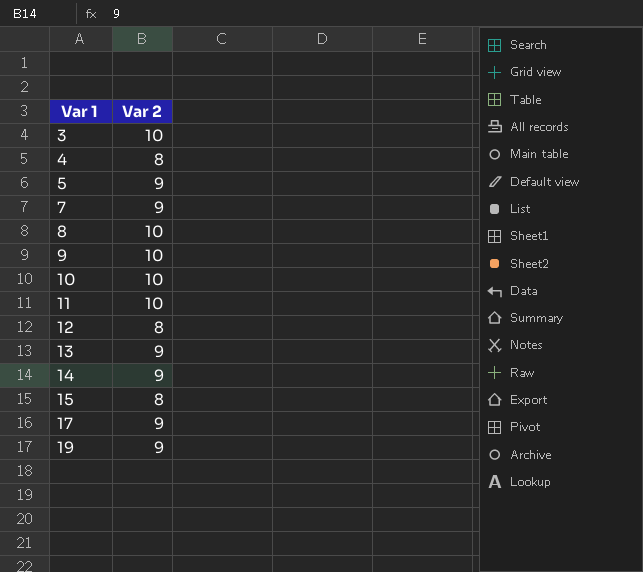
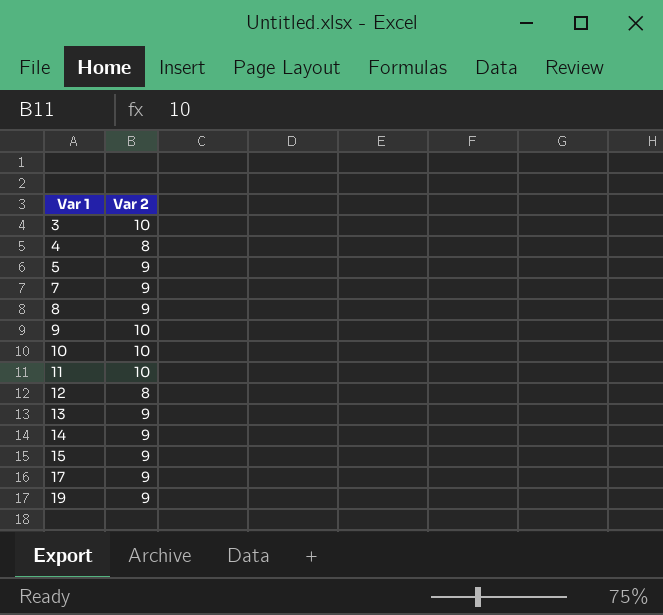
8 | Var 2: 10 -> 9
15 | Var 2: 8 -> 9

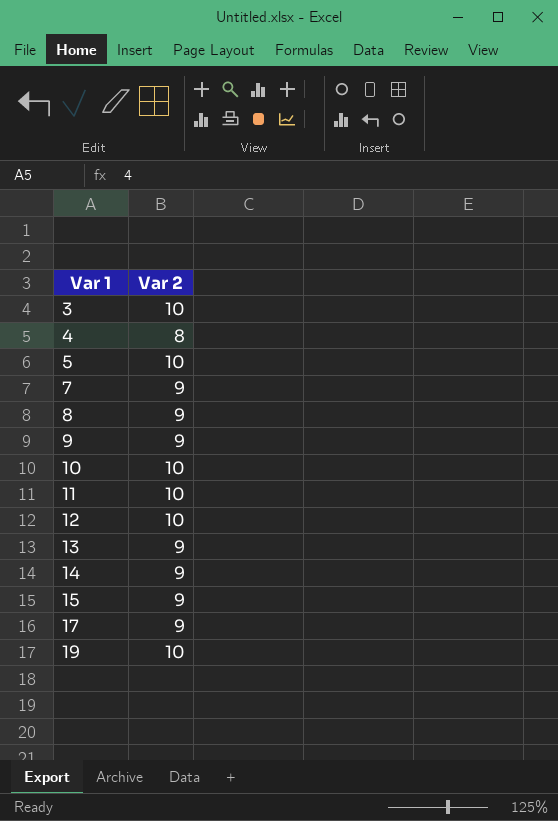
5 | Var 2: 9 -> 10
9 | Var 2: 10 -> 9
12 | Var 2: 8 -> 10
19 | Var 2: 9 -> 10

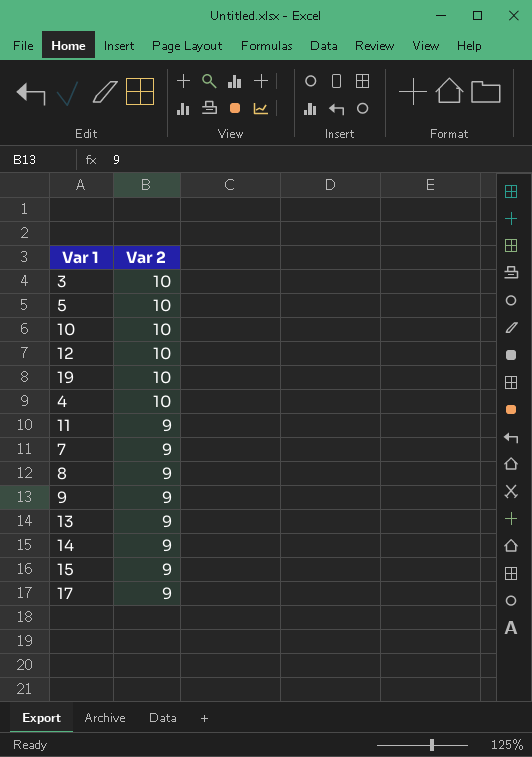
row order: Var 1 ascending -> Var 2 descending
4 | Var 2: 8 -> 10
11 | Var 2: 10 -> 9

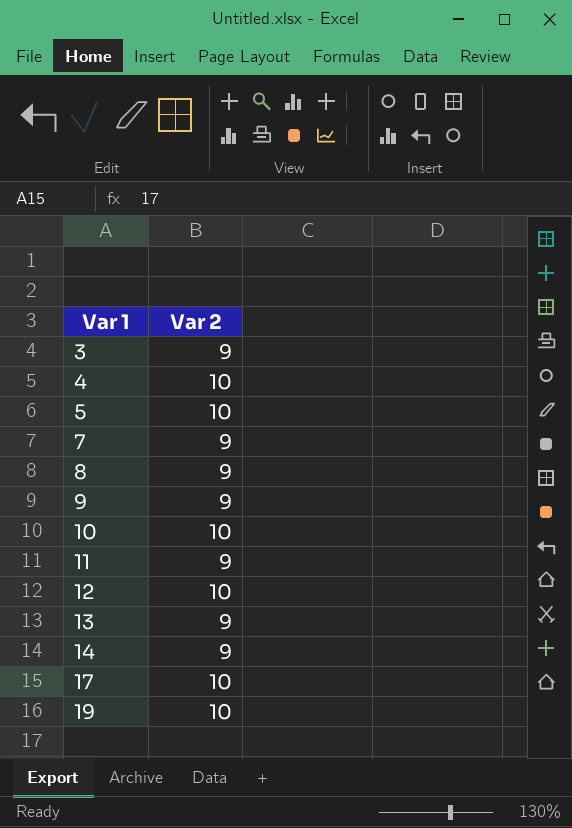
row order: Var 2 descending -> Var 1 ascending
row 15: 9 -> none
3 | Var 2: 10 -> 9
17 | Var 2: 9 -> 10

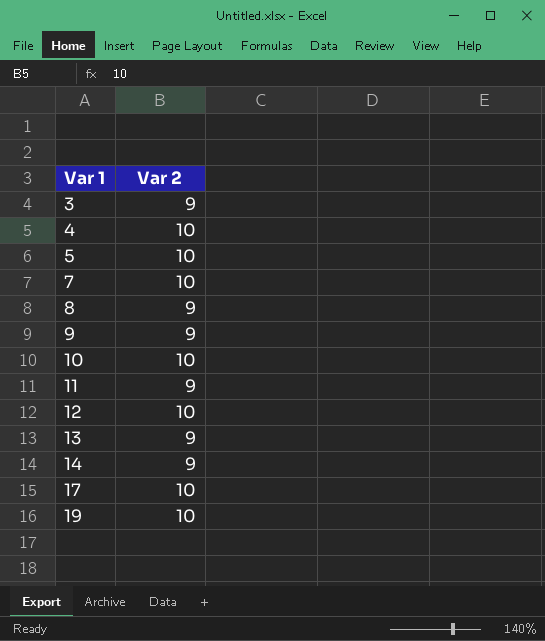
7 | Var 2: 9 -> 10

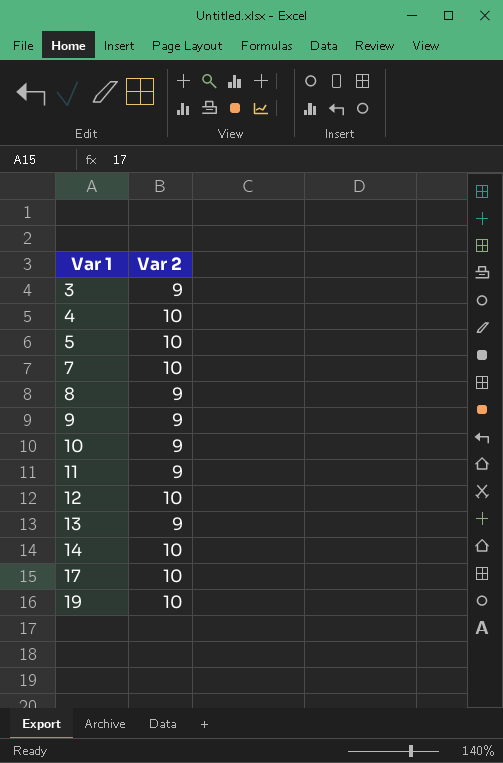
10 | Var 2: 10 -> 9
14 | Var 2: 9 -> 10

